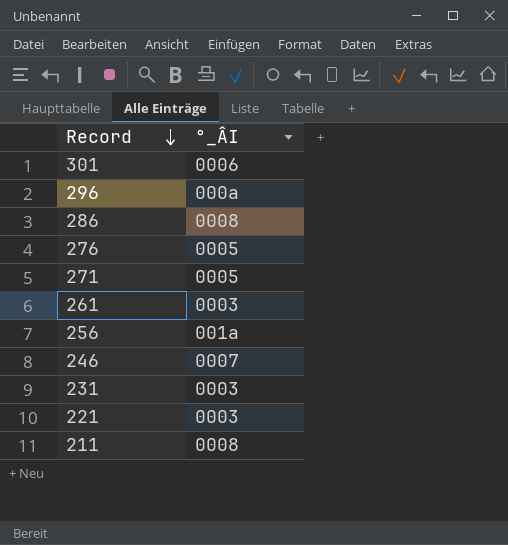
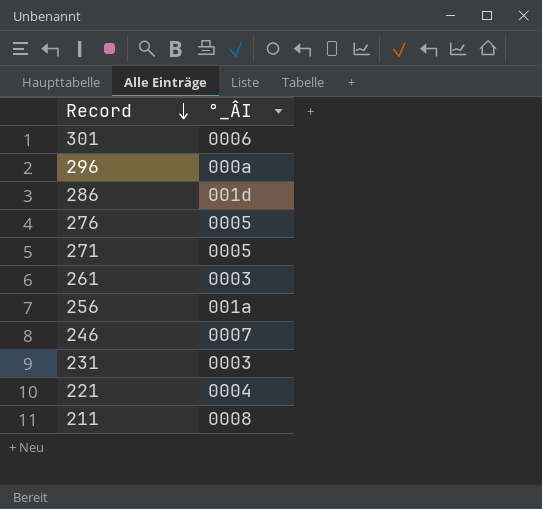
286 | °_ÂI: 0008 -> 001d
221 | °_ÂI: 0003 -> 0004

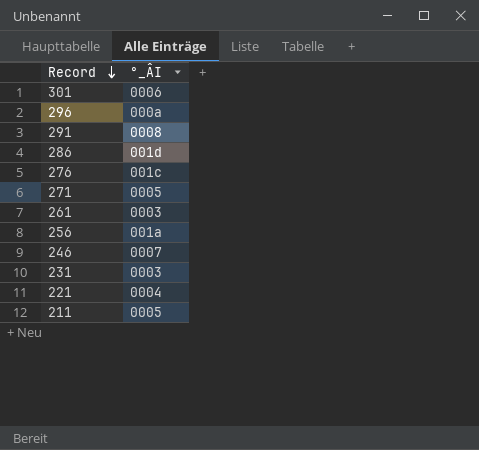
row 291: none -> 0008
276 | °_ÂI: 0005 -> 001c
211 | °_ÂI: 0008 -> 0005

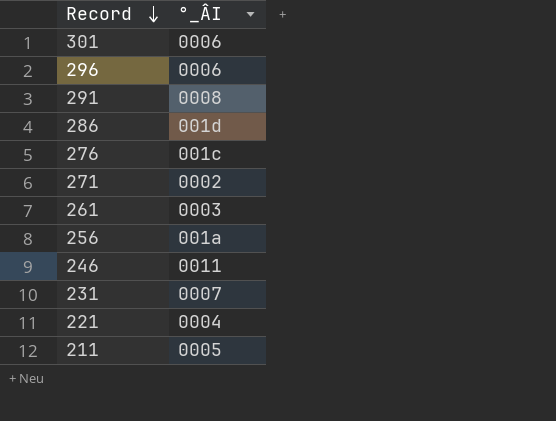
296 | °_ÂI: 000a -> 0006
271 | °_ÂI: 0005 -> 0002
246 | °_ÂI: 0007 -> 0011
231 | °_ÂI: 0003 -> 0007

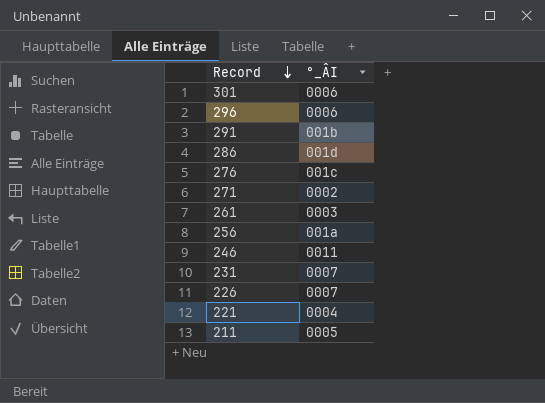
291 | °_ÂI: 0008 -> 001b
row 226: none -> 0007

